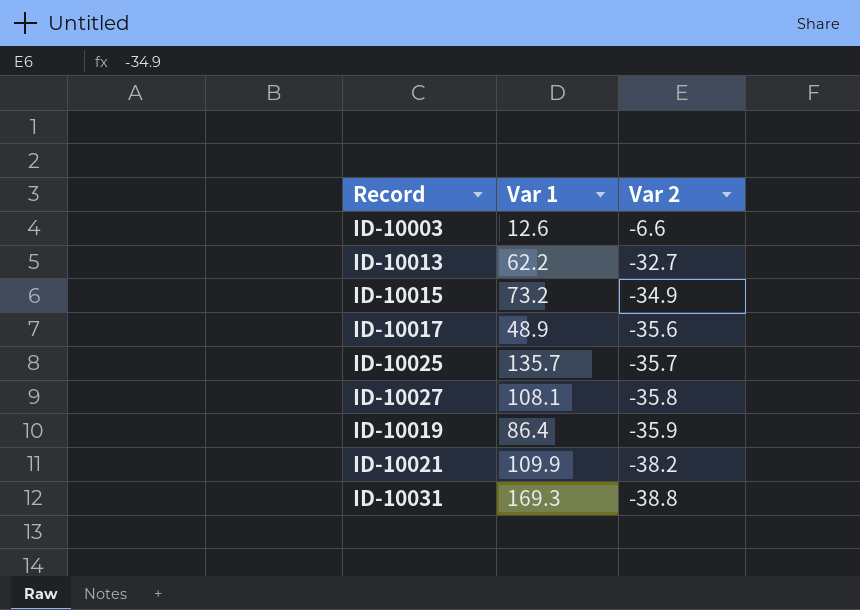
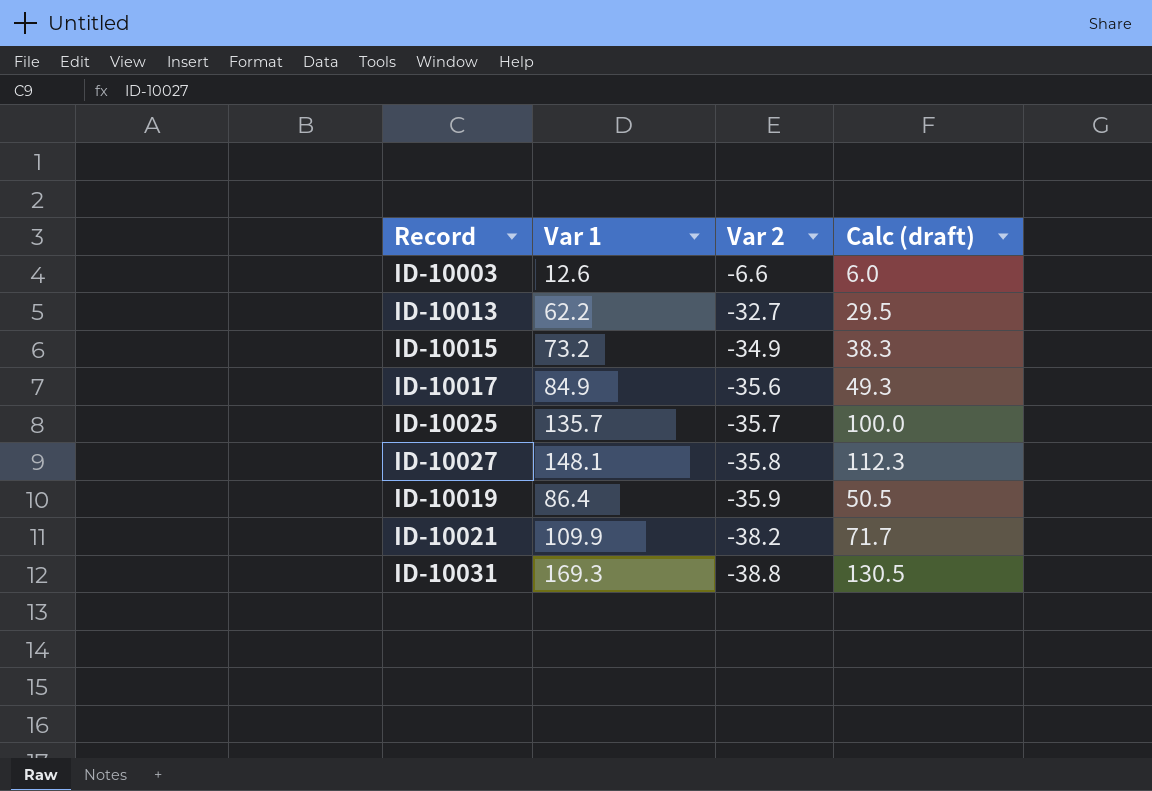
column Calc (draft) | formula: none -> [Var 1] + [Var 2]
ID-10017 | Var 1: 48.9 -> 84.9
ID-10027 | Var 1: 108.1 -> 148.1

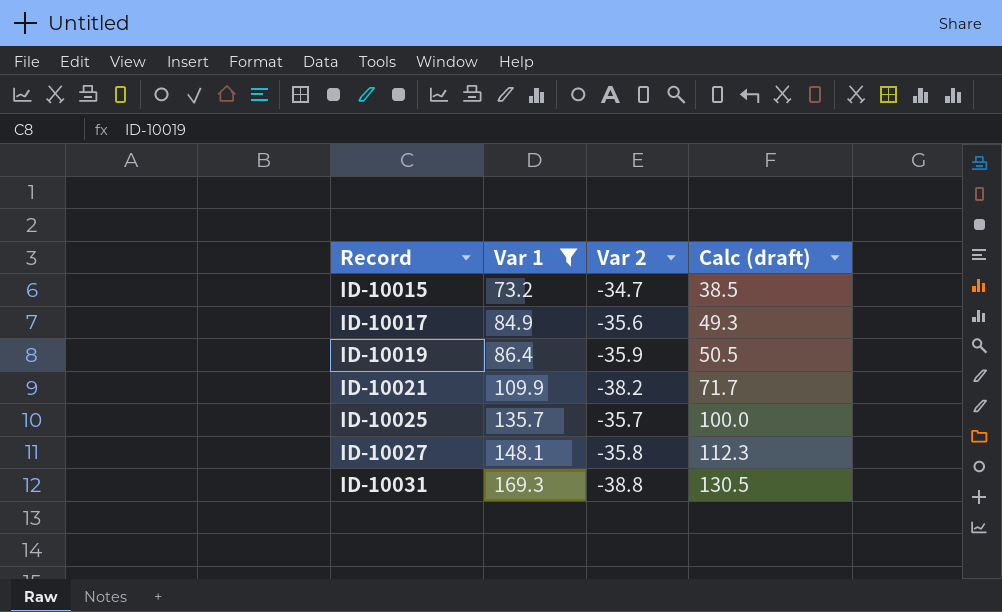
filter: none -> Var 1 >= 73.2
row order: Var 2 descending -> Record ascending
ID-10015 | Var 2: -34.9 -> -34.7
ID-10015 | Calc (draft): 38.3 -> 38.5

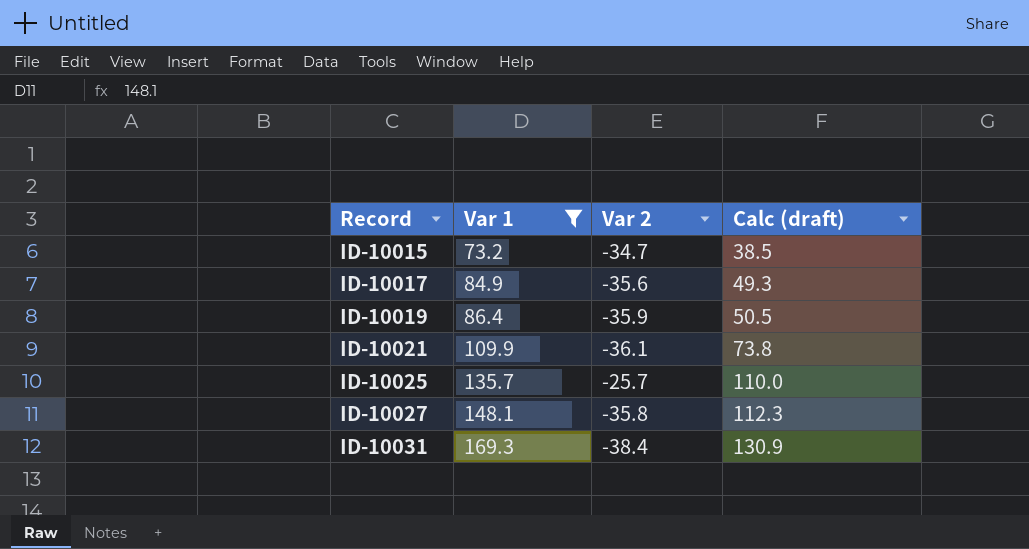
ID-10021 | Var 2: -38.2 -> -36.1
ID-10021 | Calc (draft): 71.7 -> 73.8
ID-10025 | Var 2: -35.7 -> -25.7
ID-10025 | Calc (draft): 100.0 -> 110.0
ID-10031 | Var 2: -38.8 -> -38.4
ID-10031 | Calc (draft): 130.5 -> 130.9

